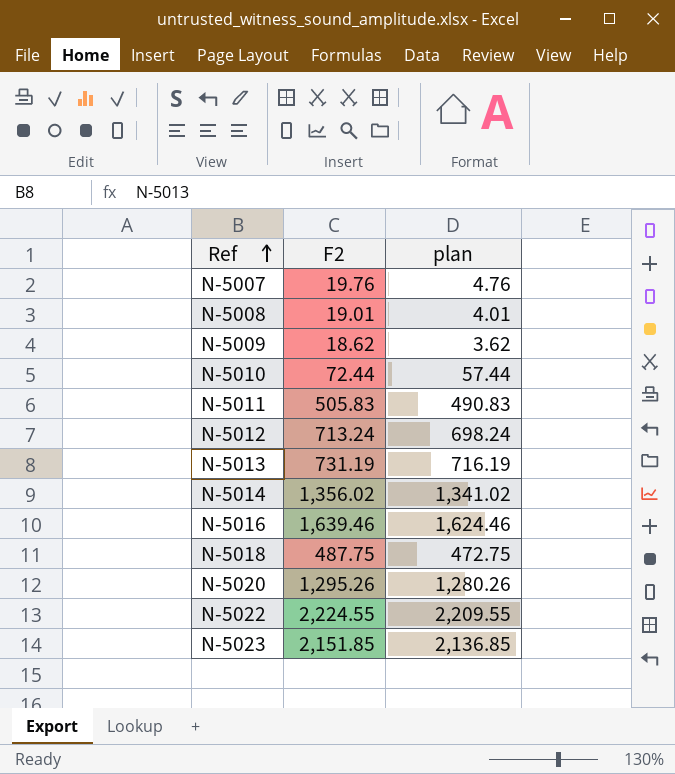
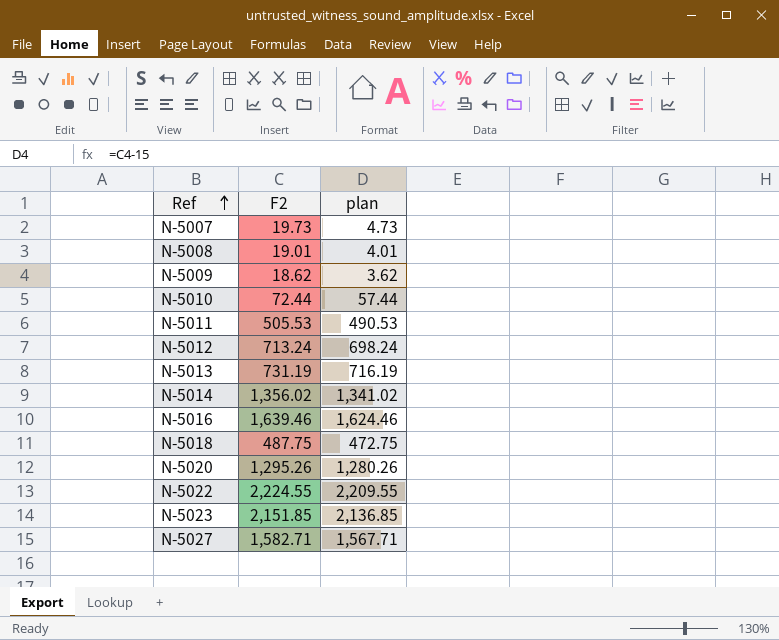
N-5007 | F2: 19.76 -> 19.73
N-5007 | plan: 4.76 -> 4.73
N-5011 | F2: 505.83 -> 505.53
N-5011 | plan: 490.83 -> 490.53
row N-5027: none -> 1,582.71 | 1,567.71

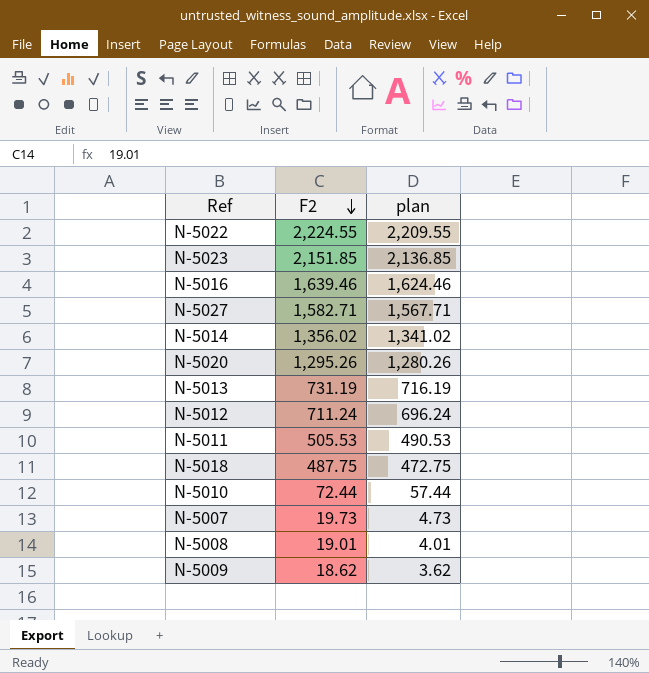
row order: Ref ascending -> F2 descending
N-5012 | F2: 713.24 -> 711.24
N-5012 | plan: 698.24 -> 696.24

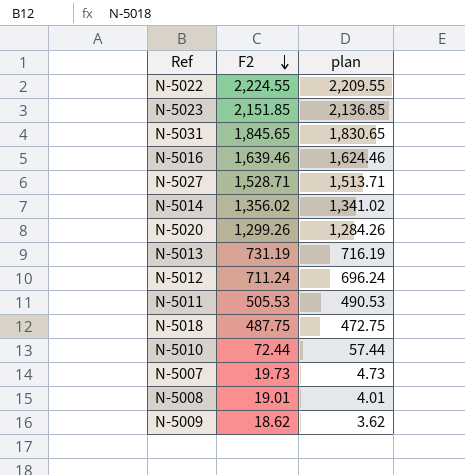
row N-5031: none -> 1,845.65 | 1,830.65
N-5027 | F2: 1,582.71 -> 1,528.71
N-5027 | plan: 1,567.71 -> 1,513.71
N-5020 | F2: 1,295.26 -> 1,299.26
N-5020 | plan: 1,280.26 -> 1,284.26

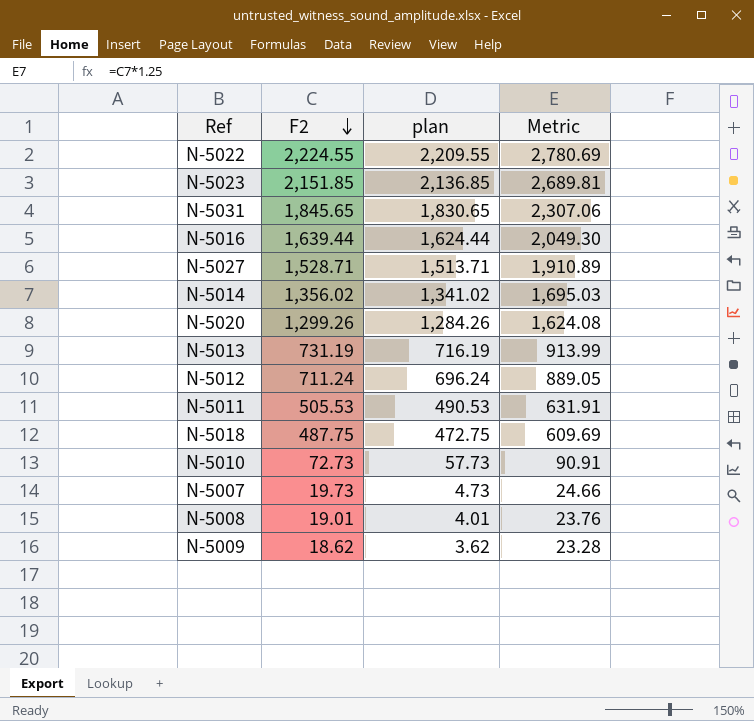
column Metric | formula: none -> [F2] * 1.25
N-5016 | F2: 1,639.46 -> 1,639.44
N-5016 | plan: 1,624.46 -> 1,624.44
N-5010 | F2: 72.44 -> 72.73
N-5010 | plan: 57.44 -> 57.73

